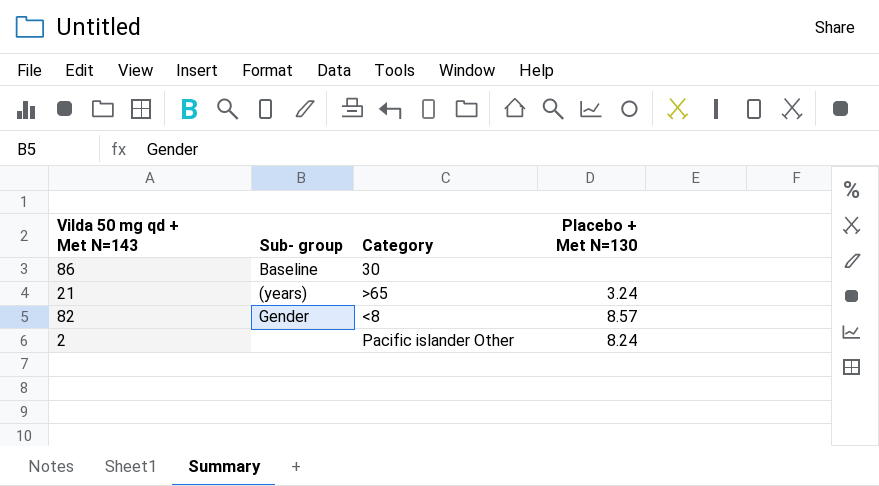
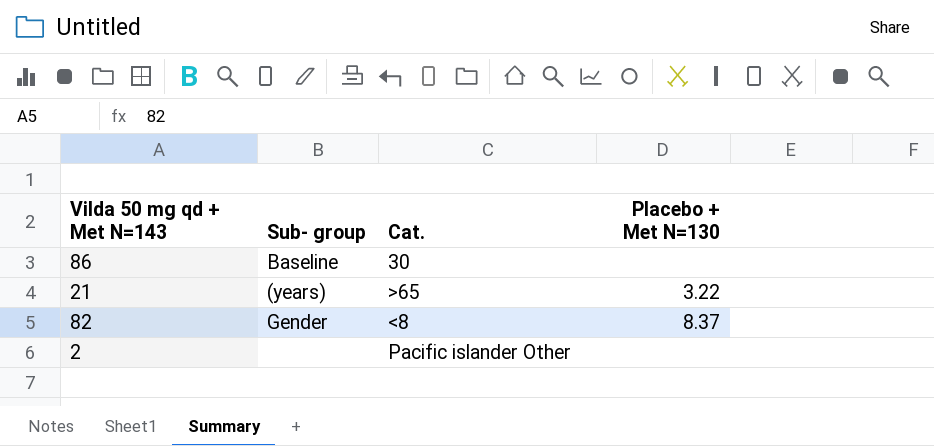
column name: Category -> Cat.
21 | Placebo + Met N=130: 3.24 -> 3.22
82 | Placebo + Met N=130: 8.57 -> 8.37
2 | Placebo + Met N=130: 8.24 -> none

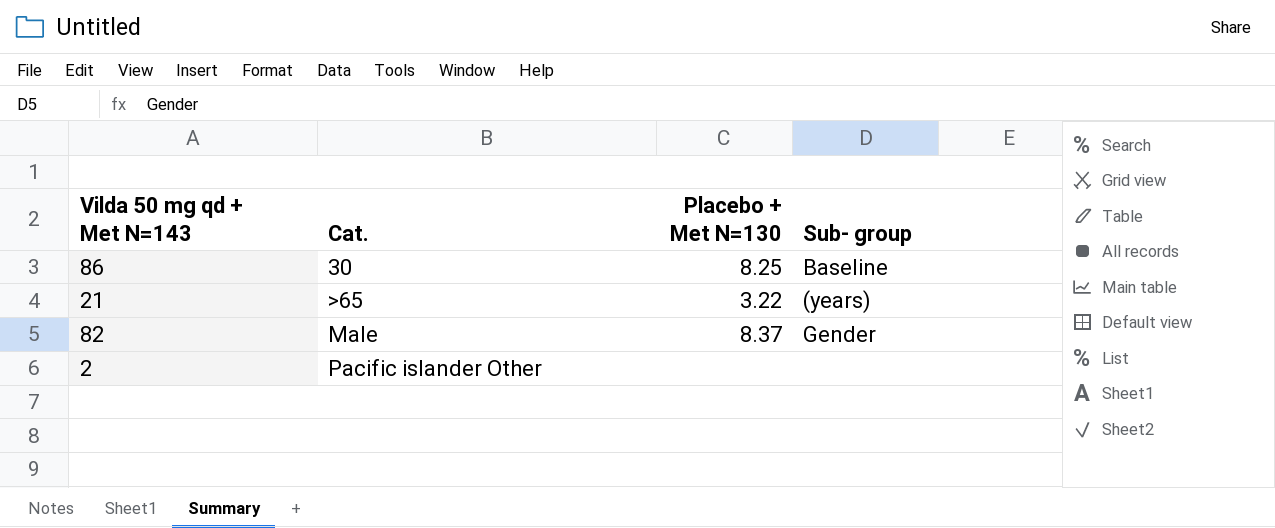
column Sub- group | position: 2 -> 4
86 | Placebo + Met N=130: none -> 8.25
82 | Cat.: <8 -> Male

